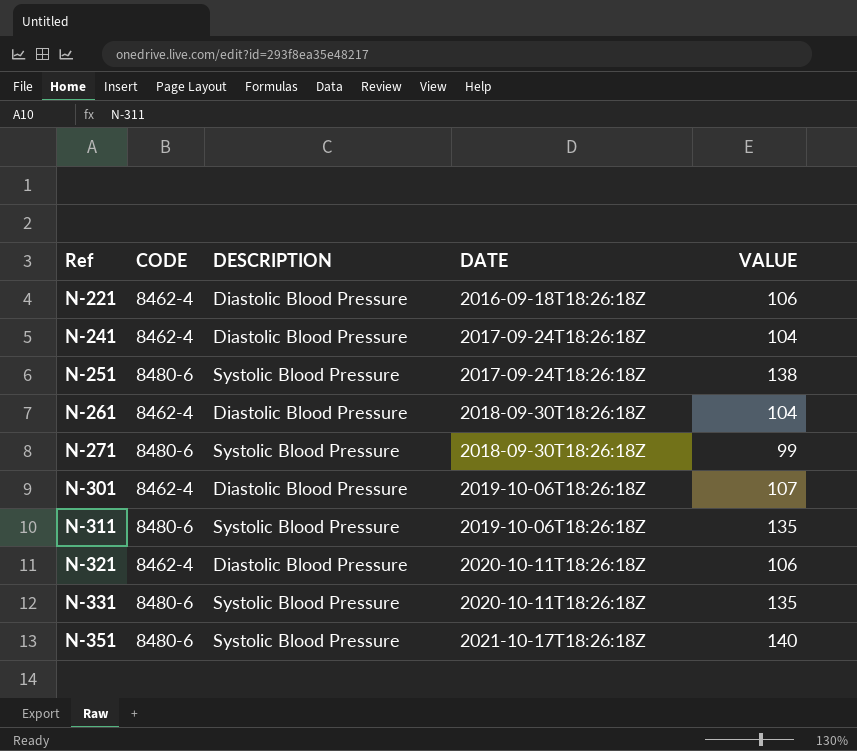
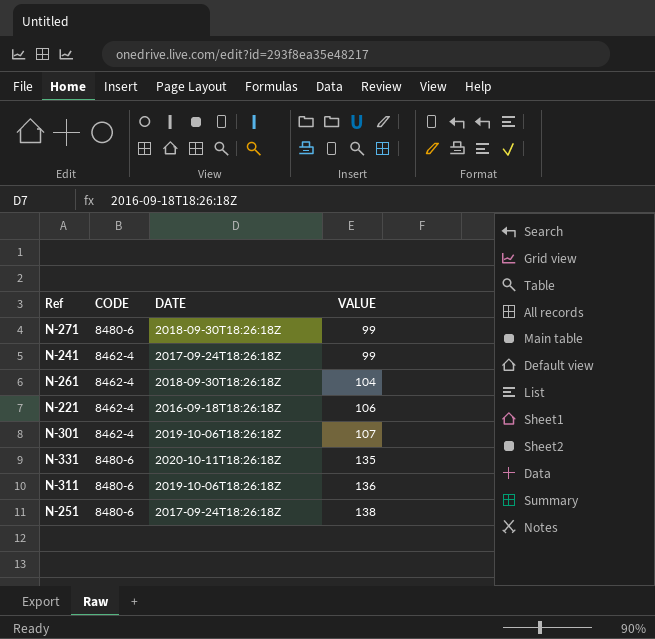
row order: Ref ascending -> VALUE ascending
column DESCRIPTION | position: 3 -> none
row N-321: 8462-4 | Diastolic Blood Pressure | 2020-10-11T18:26:18Z | 106 -> none
row N-351: 8480-6 | Systolic Blood Pressure | 2021-10-17T18:26:18Z | 140 -> none
N-241 | VALUE: 104 -> 99
N-311 | VALUE: 135 -> 136

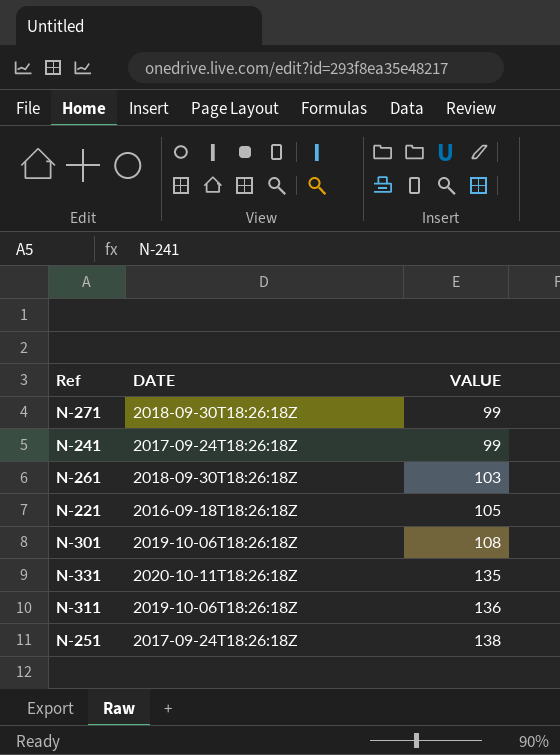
column CODE | position: 2 -> none
N-261 | VALUE: 104 -> 103
N-221 | VALUE: 106 -> 105
N-301 | VALUE: 107 -> 108

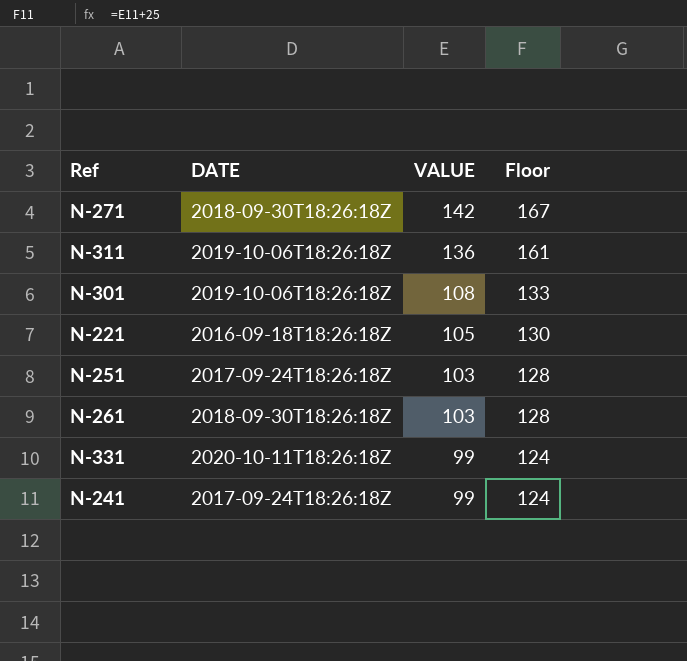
row order: VALUE ascending -> VALUE descending
column Floor | formula: none -> [VALUE] + 25
N-271 | VALUE: 99 -> 142
N-251 | VALUE: 138 -> 103
N-331 | VALUE: 135 -> 99

